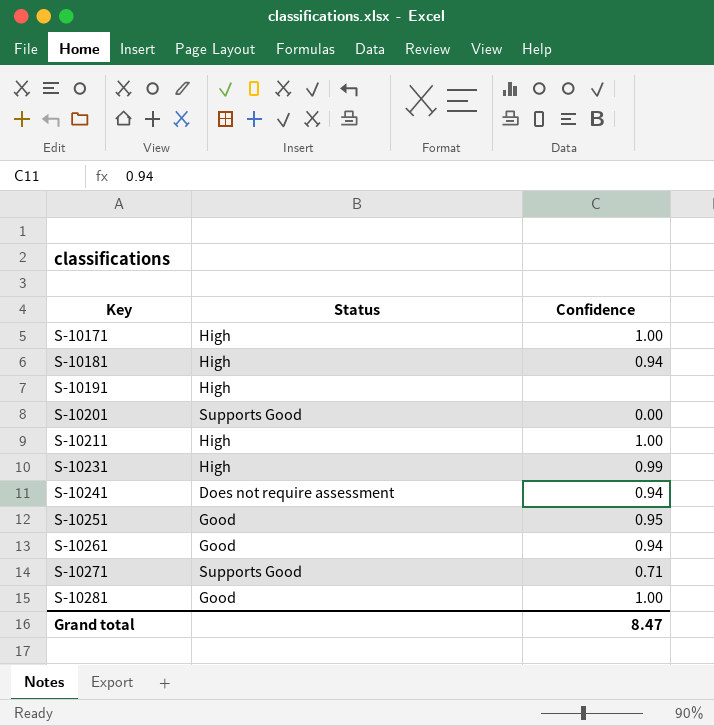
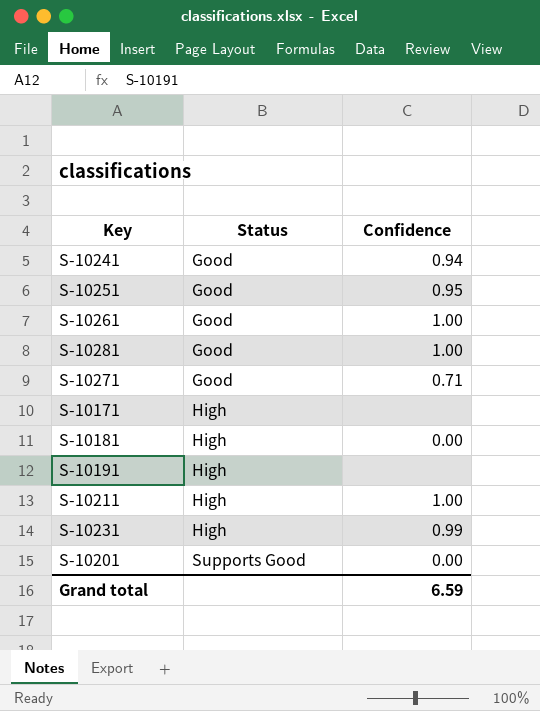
row order: Key ascending -> Status ascending
S-10241 | Status: Does not require assessment -> Good
S-10261 | Confidence: 0.94 -> 1.00
S-10271 | Status: Supports Good -> Good
S-10171 | Confidence: 1.00 -> none
S-10181 | Confidence: 0.94 -> 0.00
Grand total | Confidence: 8.47 -> 6.59

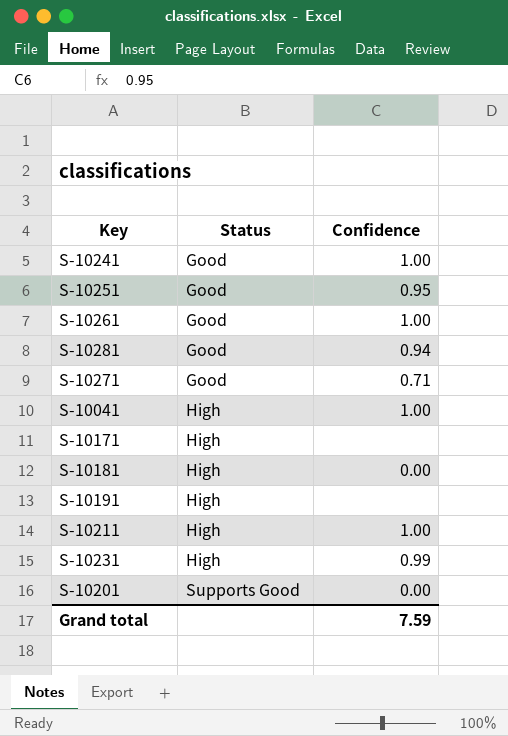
S-10241 | Confidence: 0.94 -> 1.00
S-10281 | Confidence: 1.00 -> 0.94
row S-10041: none -> High | 1.00
Grand total | Confidence: 6.59 -> 7.59

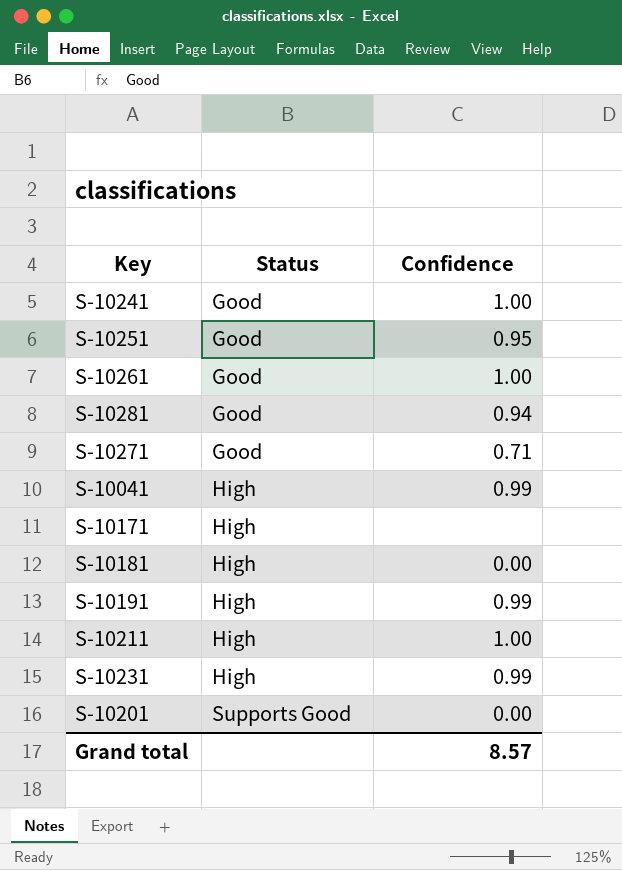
S-10041 | Confidence: 1.00 -> 0.99
S-10191 | Confidence: none -> 0.99
Grand total | Confidence: 7.59 -> 8.57

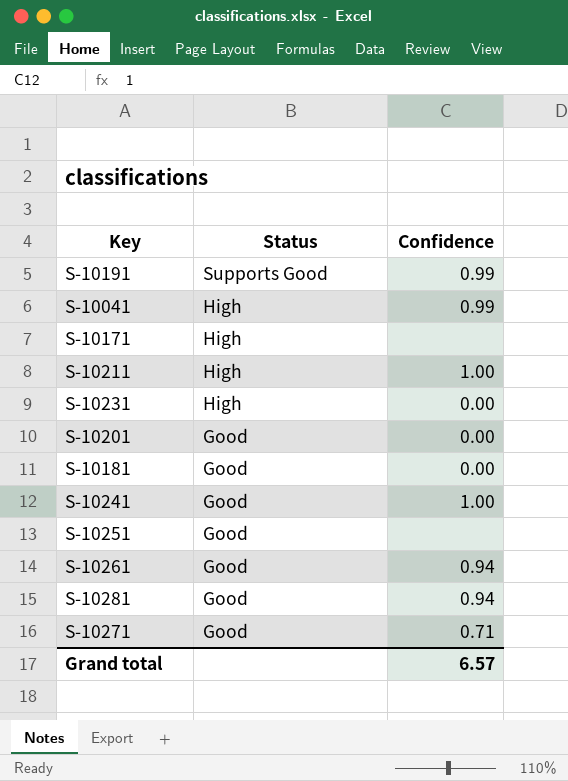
row order: Status ascending -> Status descending
S-10191 | Status: High -> Supports Good
S-10231 | Confidence: 0.99 -> 0.00
S-10201 | Status: Supports Good -> Good
S-10181 | Status: High -> Good
S-10251 | Confidence: 0.95 -> none
S-10261 | Confidence: 1.00 -> 0.94
Grand total | Confidence: 8.57 -> 6.57

